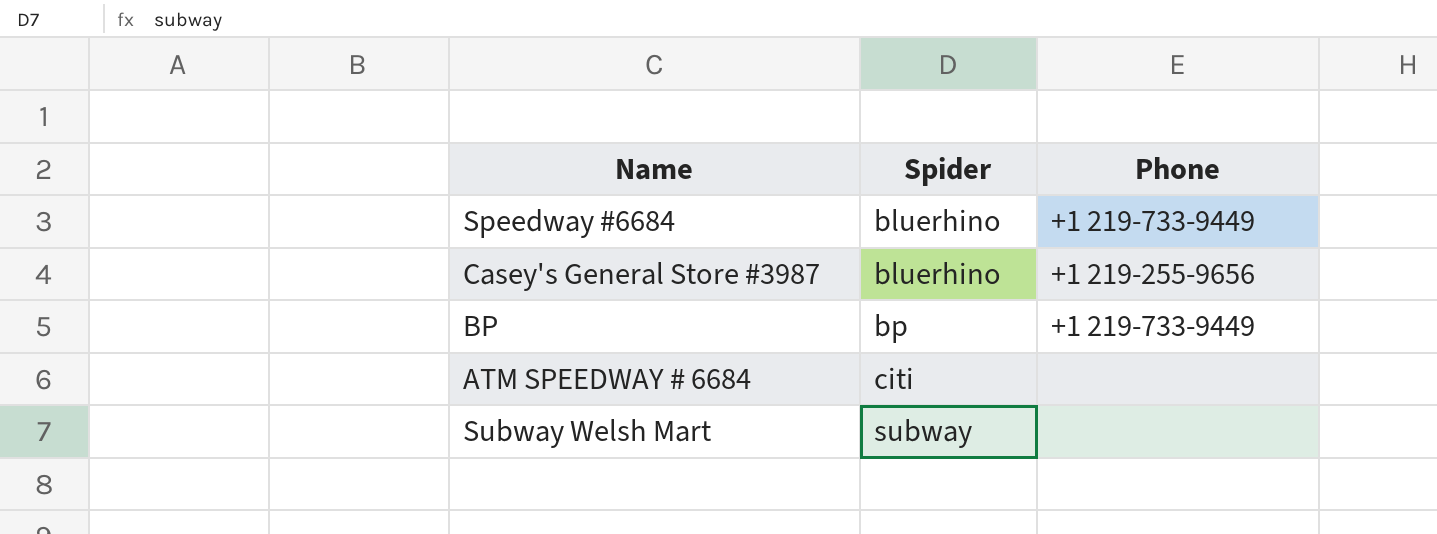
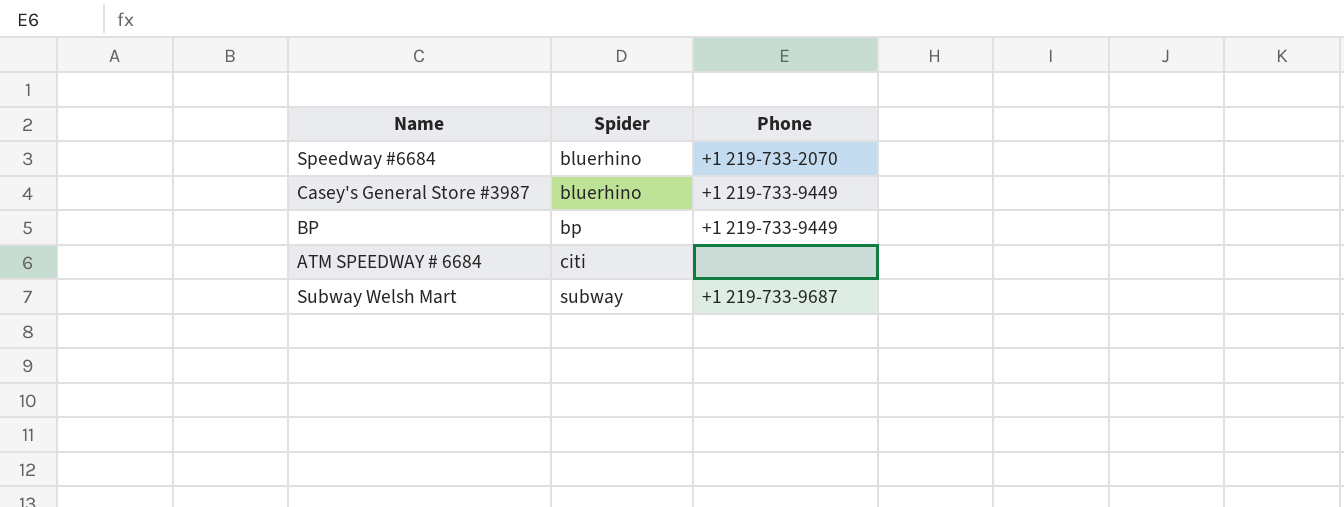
Speedway #6684 | Phone: +1 219-733-9449 -> +1 219-733-2070
Casey's General Store #3987 | Phone: +1 219-255-9656 -> +1 219-733-9449
Subway Welsh Mart | Phone: none -> +1 219-733-9687

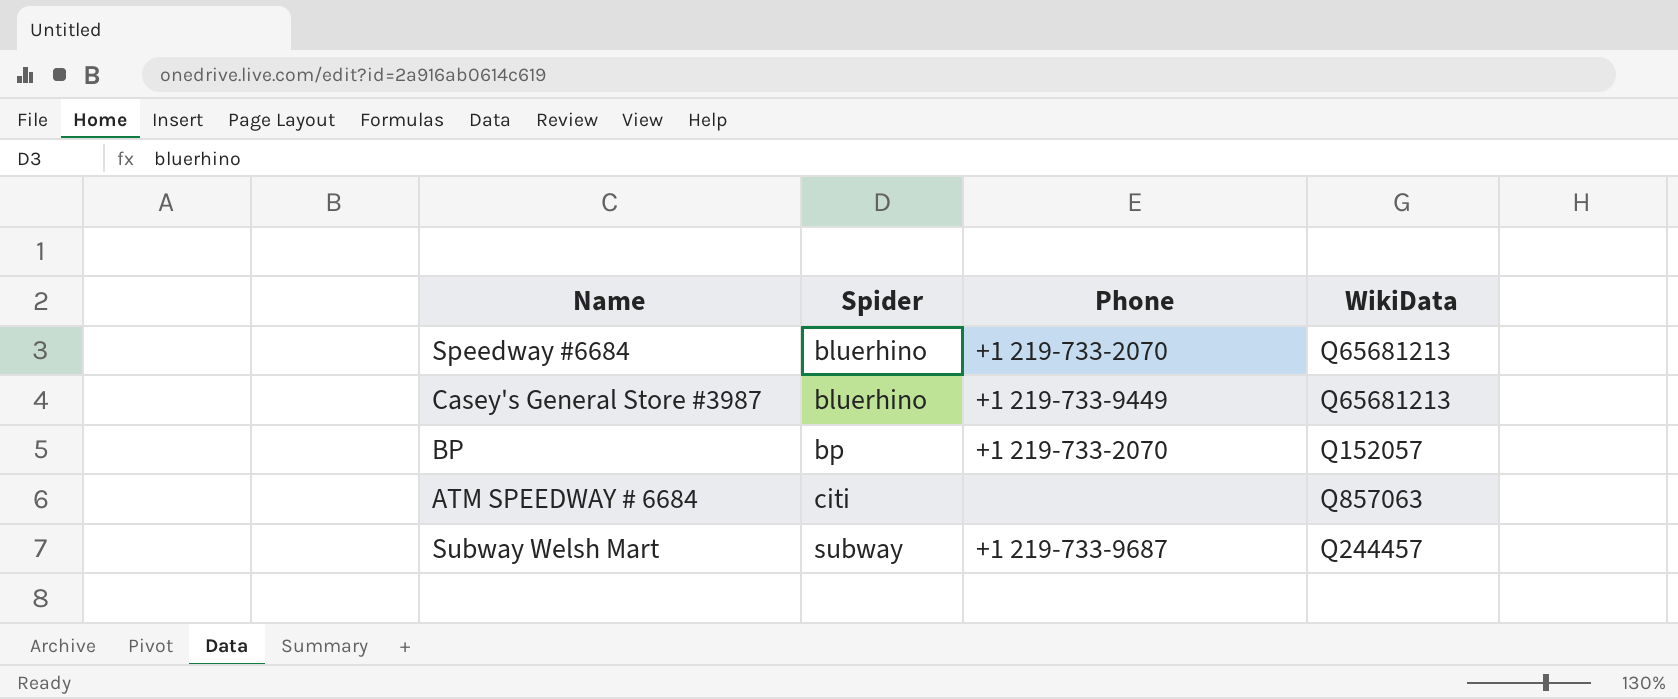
column WikiData | position: none -> 4
BP | Phone: +1 219-733-9449 -> +1 219-733-2070

